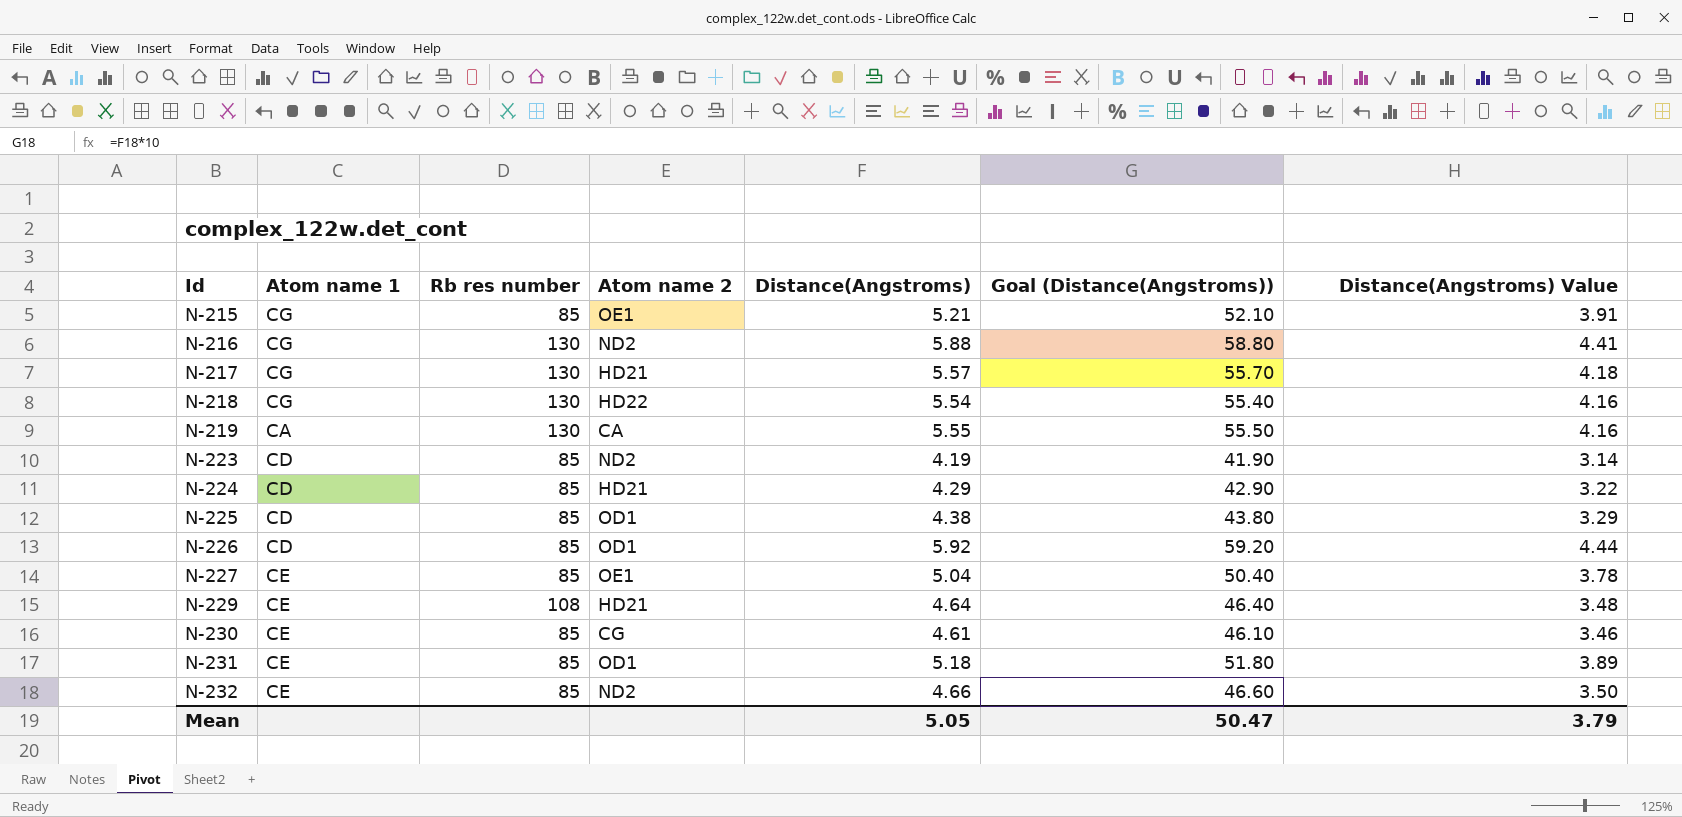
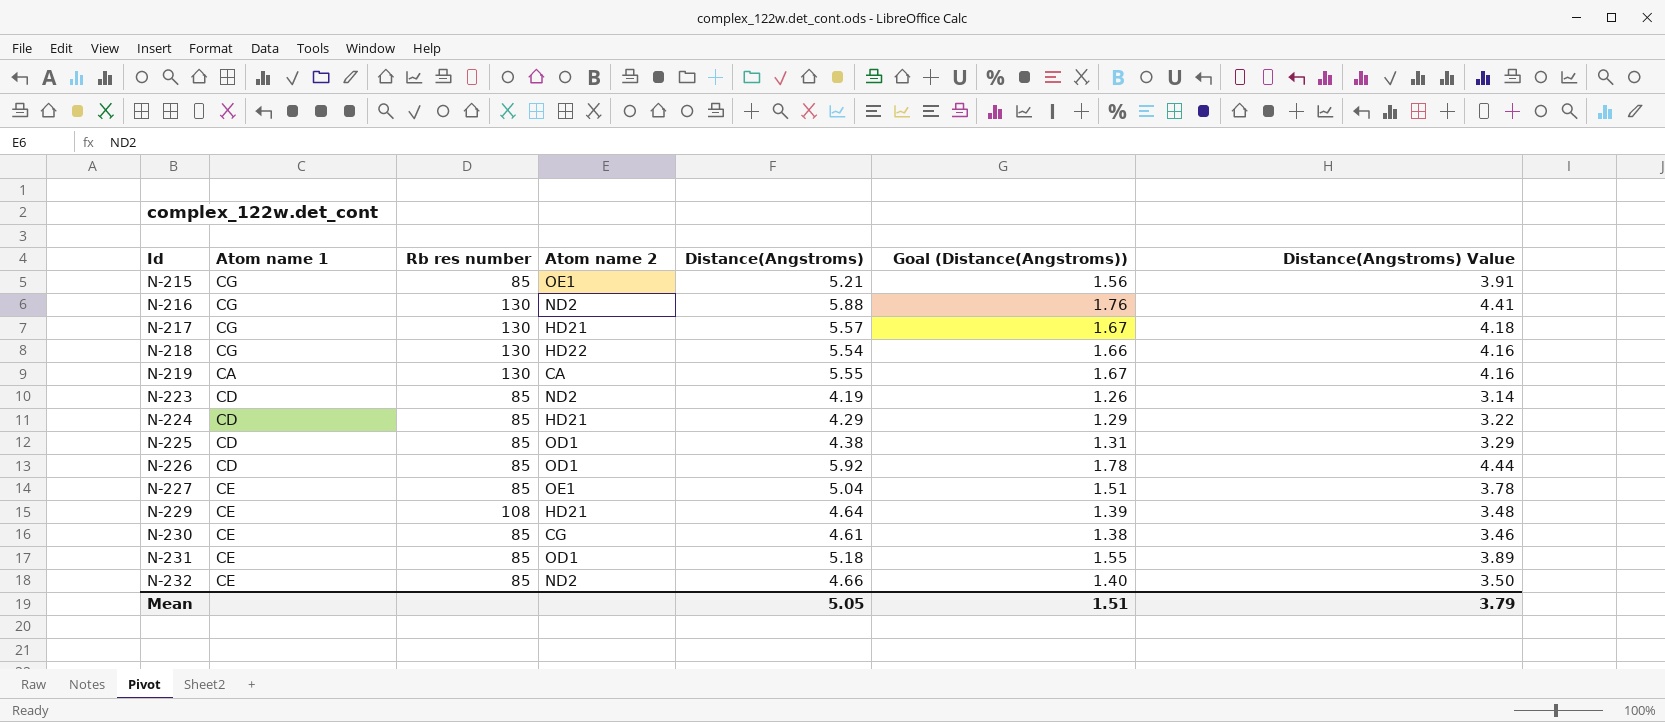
column Goal (Distance(Angstroms)) | formula: [Distance(Angstroms)] * 10 -> [Distance(Angstroms)] * 0.3
Mean | Goal (Distance(Angstroms)): 50.47 -> 1.51

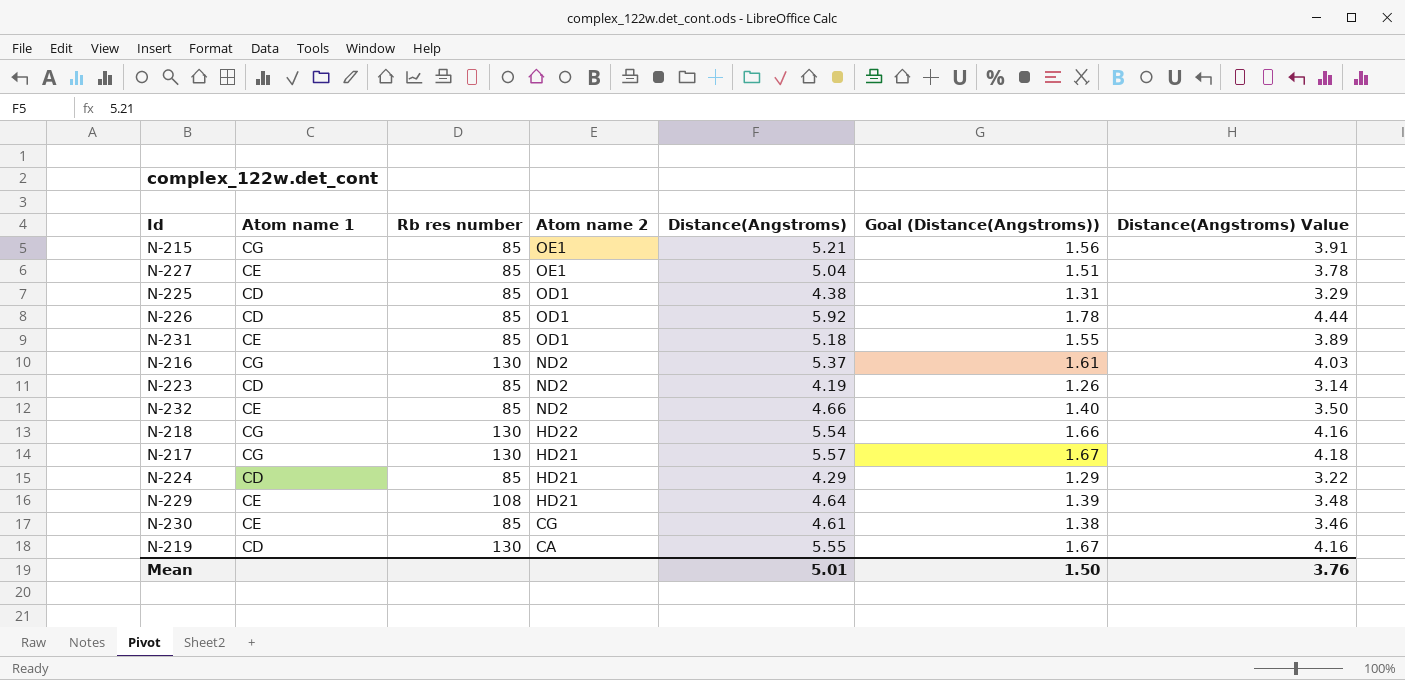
row order: Id ascending -> Atom name 2 descending
N-216 | Distance(Angstroms): 5.88 -> 5.37
N-216 | Goal (Distance(Angstroms)): 1.76 -> 1.61
N-216 | Distance(Angstroms) Value: 4.41 -> 4.03
N-219 | Atom name 1: CA -> CD
Mean | Distance(Angstroms): 5.05 -> 5.01
Mean | Goal (Distance(Angstroms)): 1.51 -> 1.50
Mean | Distance(Angstroms) Value: 3.79 -> 3.76

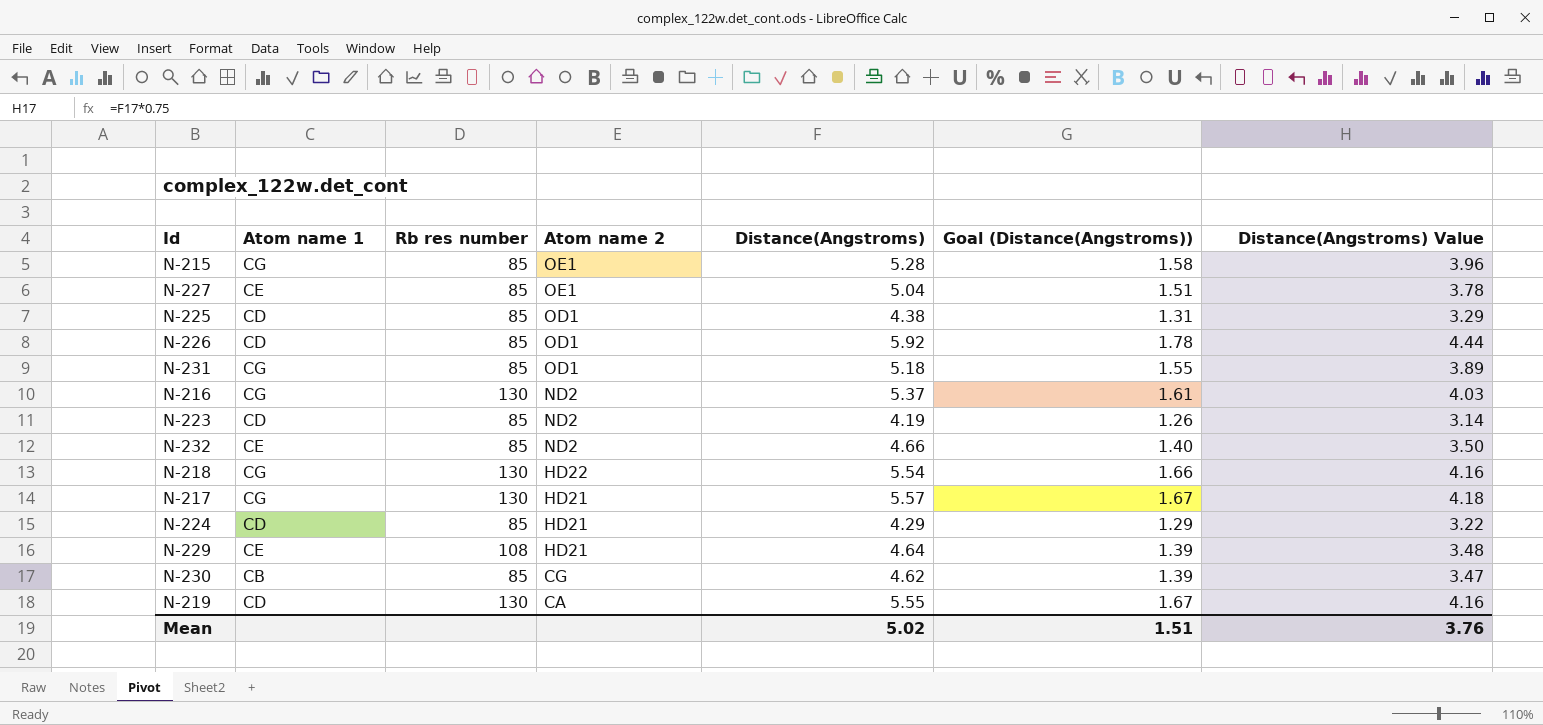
N-215 | Distance(Angstroms): 5.21 -> 5.28
N-215 | Goal (Distance(Angstroms)): 1.56 -> 1.58
N-215 | Distance(Angstroms) Value: 3.91 -> 3.96
N-231 | Atom name 1: CE -> CG
N-230 | Atom name 1: CE -> CB
N-230 | Distance(Angstroms): 4.61 -> 4.62
N-230 | Goal (Distance(Angstroms)): 1.38 -> 1.39
N-230 | Distance(Angstroms) Value: 3.46 -> 3.47
Mean | Distance(Angstroms): 5.01 -> 5.02
Mean | Goal (Distance(Angstroms)): 1.50 -> 1.51

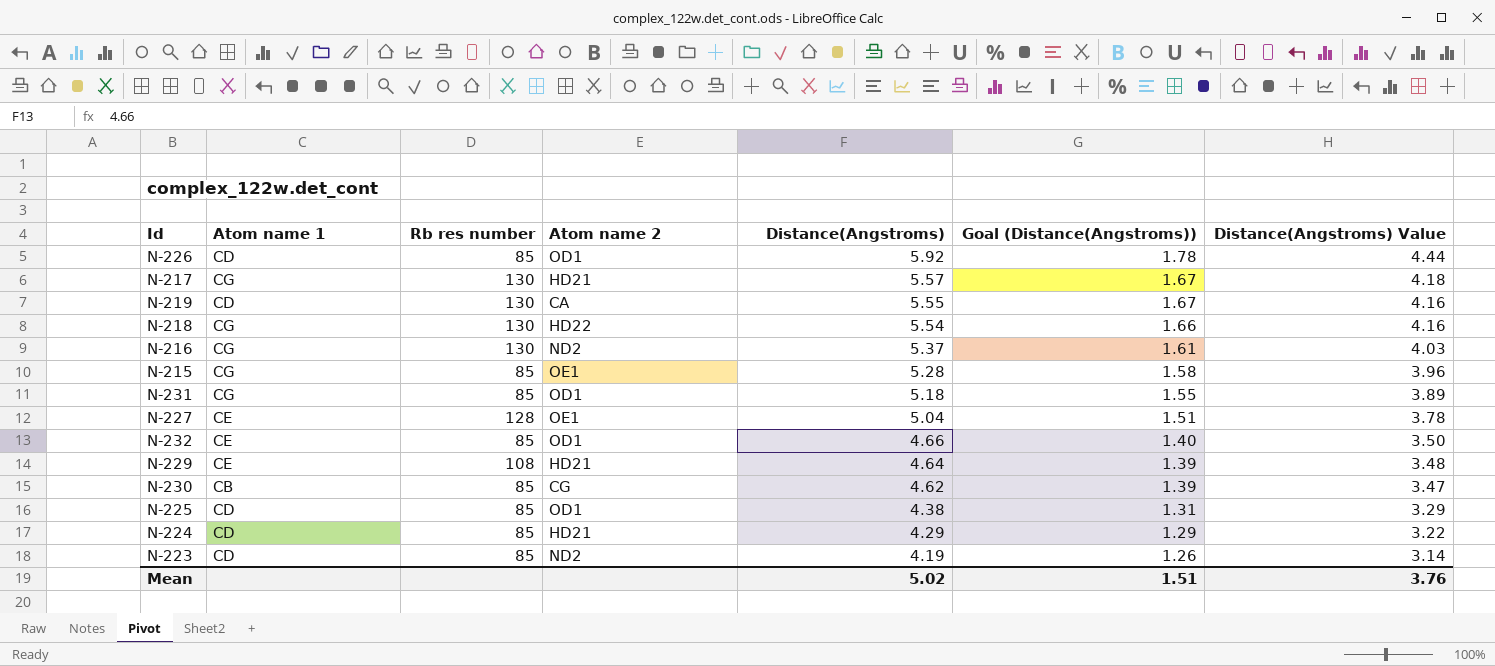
row order: Atom name 2 descending -> Distance(Angstroms) descending
N-227 | Rb res number: 85 -> 128
N-232 | Atom name 2: ND2 -> OD1

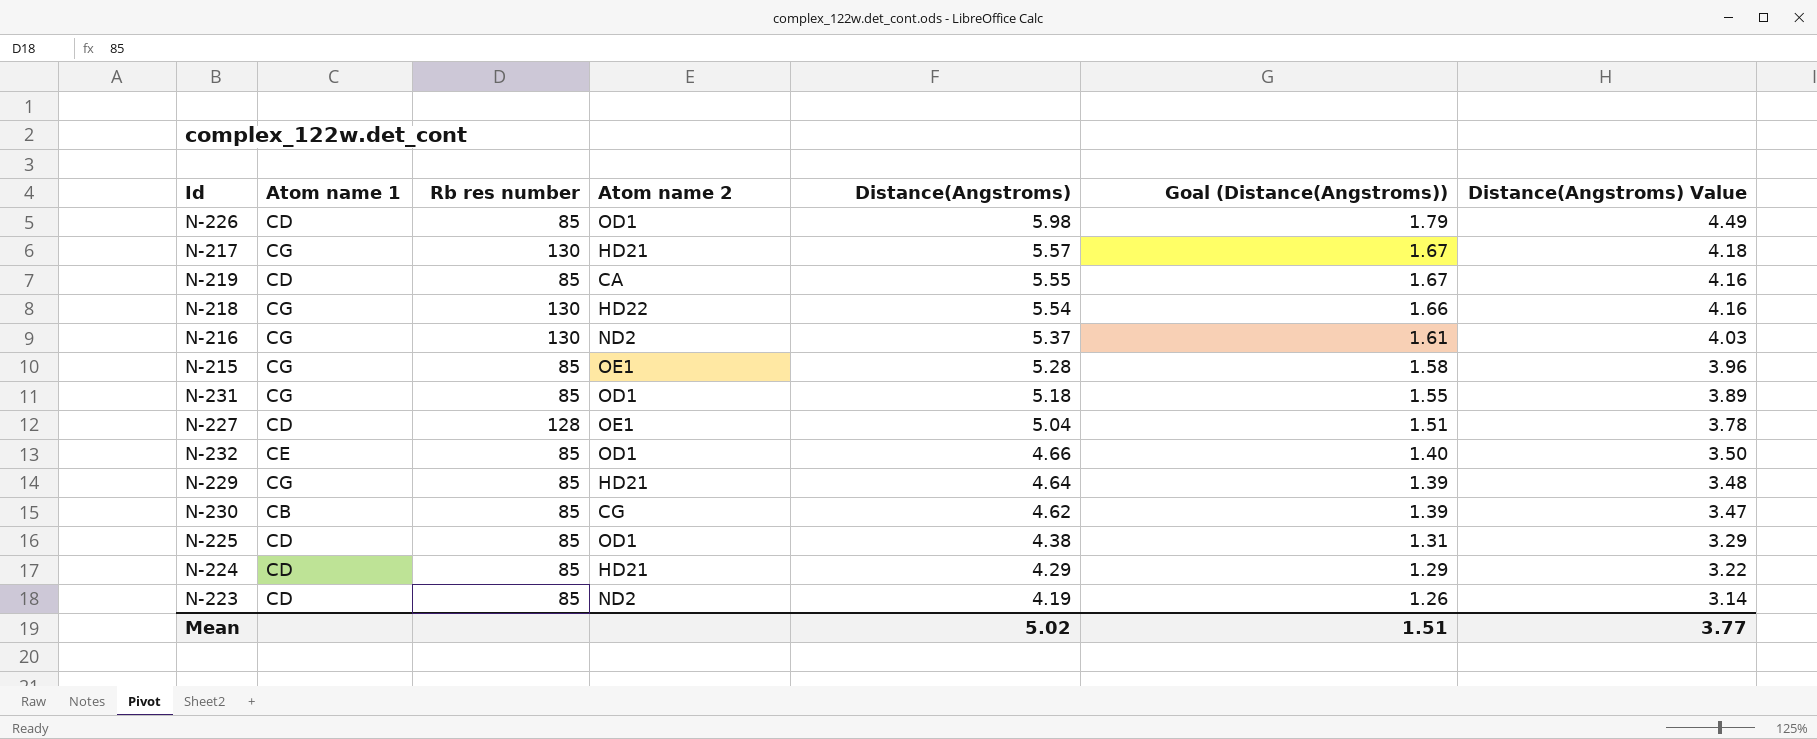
N-226 | Distance(Angstroms): 5.92 -> 5.98
N-226 | Goal (Distance(Angstroms)): 1.78 -> 1.79
N-226 | Distance(Angstroms) Value: 4.44 -> 4.49
N-219 | Rb res number: 130 -> 85
N-227 | Atom name 1: CE -> CD
N-229 | Atom name 1: CE -> CG
N-229 | Rb res number: 108 -> 85
Mean | Distance(Angstroms) Value: 3.76 -> 3.77

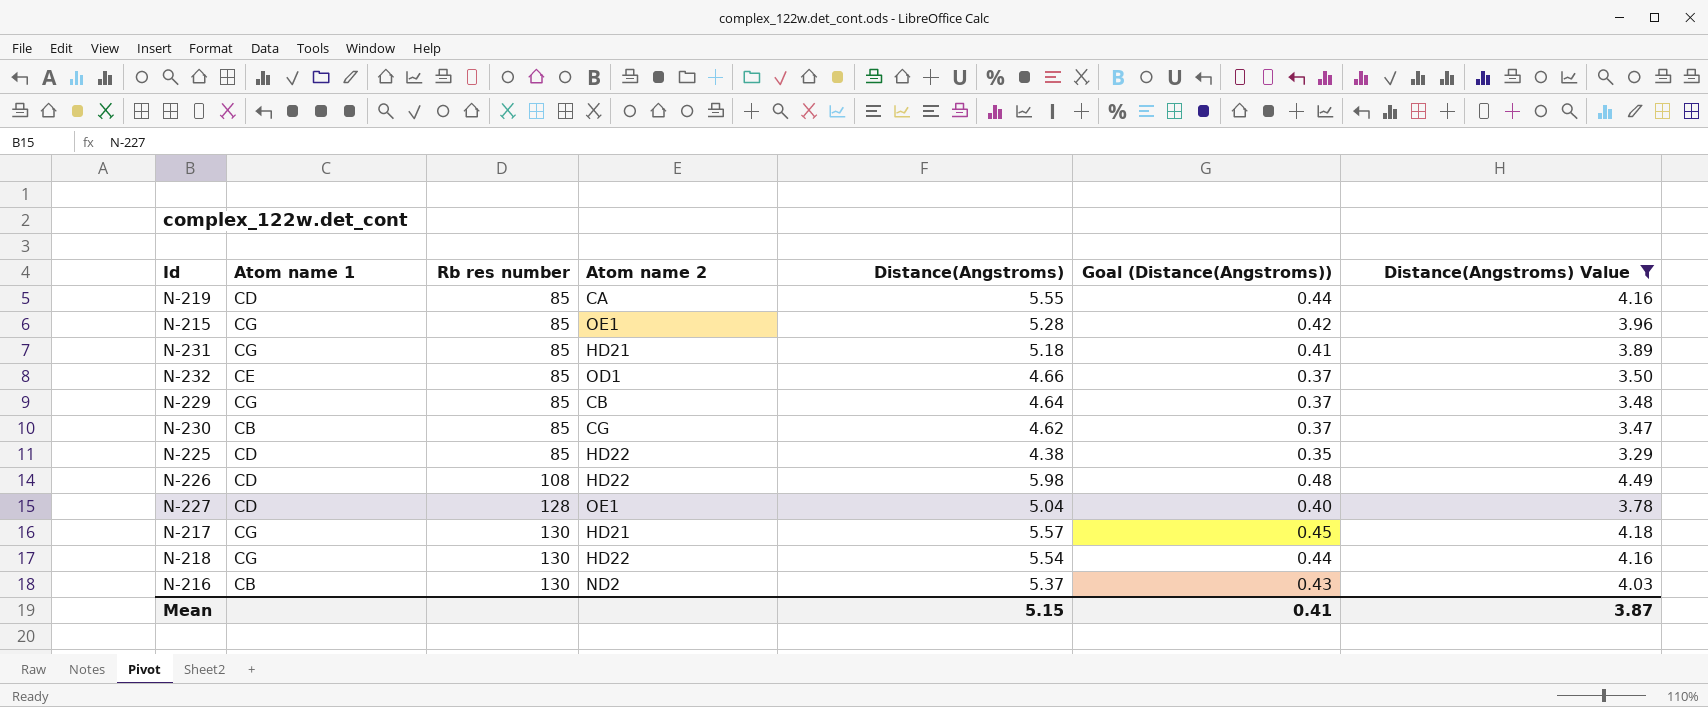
filter: none -> Distance(Angstroms) Value >= 3.29
row order: Distance(Angstroms) descending -> Rb res number ascending
column Goal (Distance(Angstroms)) | formula: [Distance(Angstroms)] * 0.3 -> [Distance(Angstroms)] * 0.08
N-231 | Atom name 2: OD1 -> HD21
N-229 | Atom name 2: HD21 -> CB
N-225 | Atom name 2: OD1 -> HD22
N-226 | Rb res number: 85 -> 108
N-226 | Atom name 2: OD1 -> HD22
N-216 | Atom name 1: CG -> CB
Mean | Distance(Angstroms): 5.02 -> 5.15
Mean | Goal (Distance(Angstroms)): 1.51 -> 0.41
Mean | Distance(Angstroms) Value: 3.77 -> 3.87

